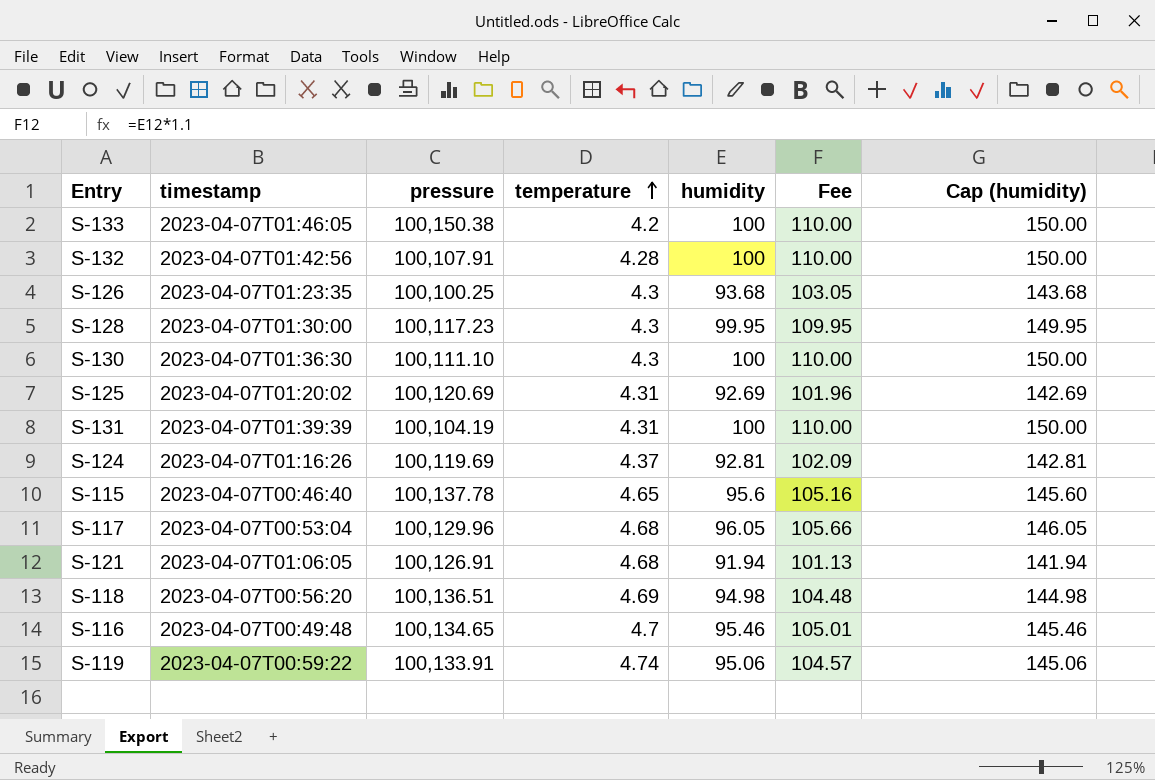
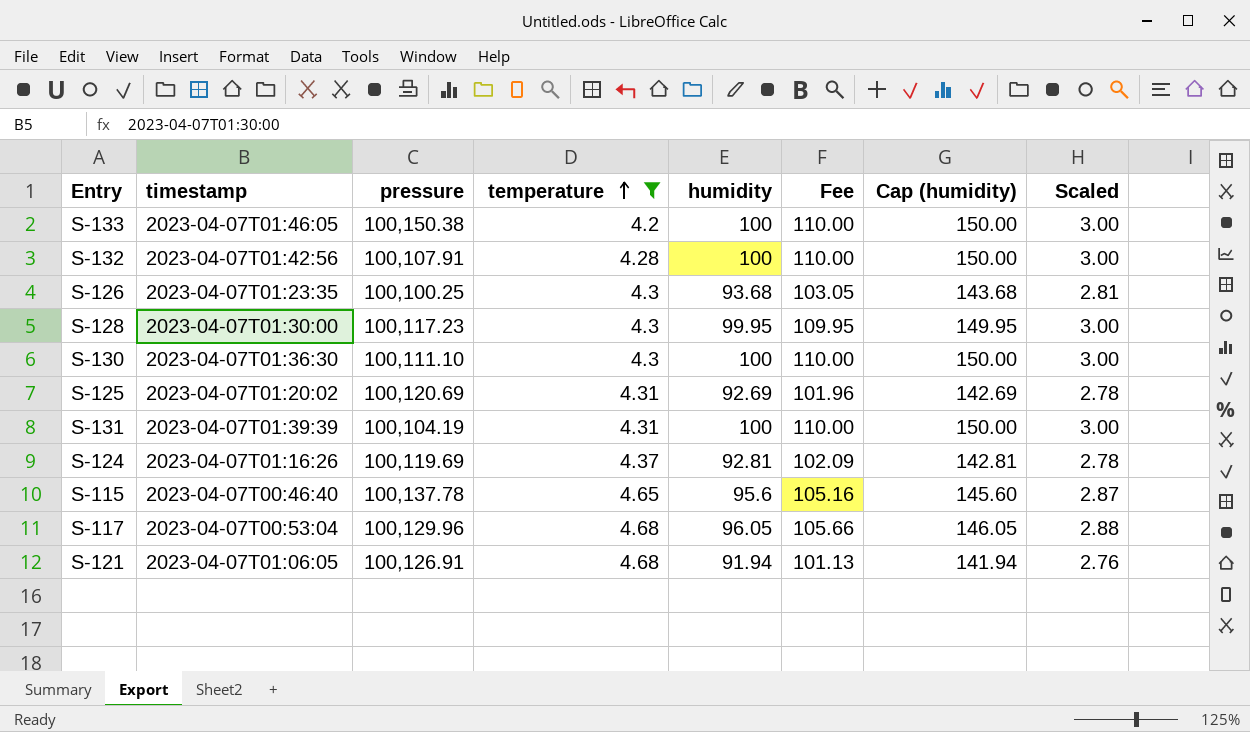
filter: none -> temperature <= 4.68
column Scaled | formula: none -> [humidity] * 0.03

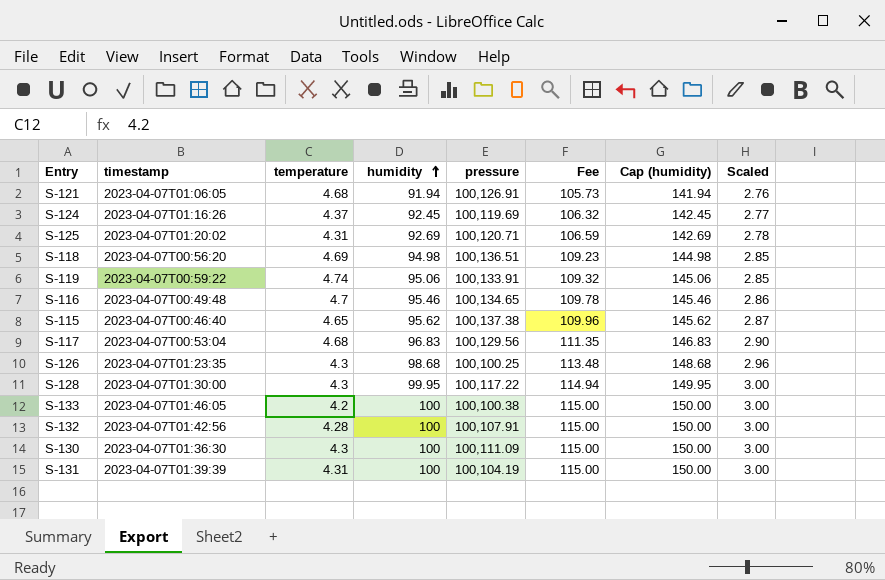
filter: temperature <= 4.68 -> none
row order: temperature ascending -> humidity ascending
column pressure | position: 3 -> 5
column Fee | formula: [humidity] * 1.1 -> [humidity] * 1.15
S-124 | humidity: 92.81 -> 92.45
S-124 | Cap (humidity): 142.81 -> 142.45
S-124 | Scaled: 2.78 -> 2.77
S-125 | pressure: 100,120.69 -> 100,120.71
S-115 | humidity: 95.6 -> 95.62
S-115 | pressure: 100,137.78 -> 100,137.38
S-115 | Cap (humidity): 145.60 -> 145.62
S-117 | humidity: 96.05 -> 96.83
S-117 | pressure: 100,129.96 -> 100,129.56
S-117 | Cap (humidity): 146.05 -> 146.83
S-117 | Scaled: 2.88 -> 2.90
S-126 | humidity: 93.68 -> 98.68
S-126 | Cap (humidity): 143.68 -> 148.68
S-126 | Scaled: 2.81 -> 2.96
S-128 | pressure: 100,117.23 -> 100,117.22
S-133 | pressure: 100,150.38 -> 100,100.38
S-130 | pressure: 100,111.10 -> 100,111.09

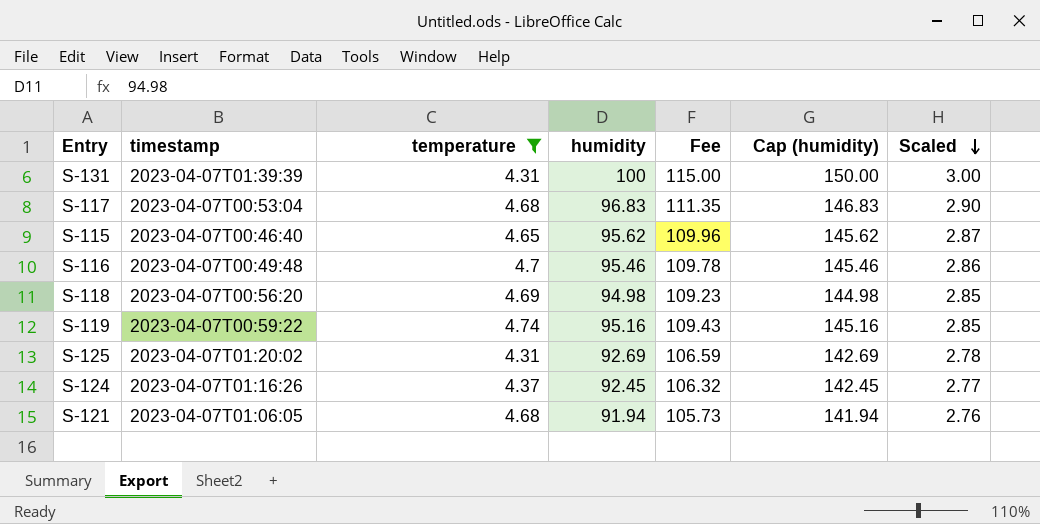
filter: none -> temperature >= 4.31
row order: humidity ascending -> Scaled descending
column pressure | position: 5 -> none
S-119 | humidity: 95.06 -> 95.16
S-119 | Fee: 109.32 -> 109.43
S-119 | Cap (humidity): 145.06 -> 145.16

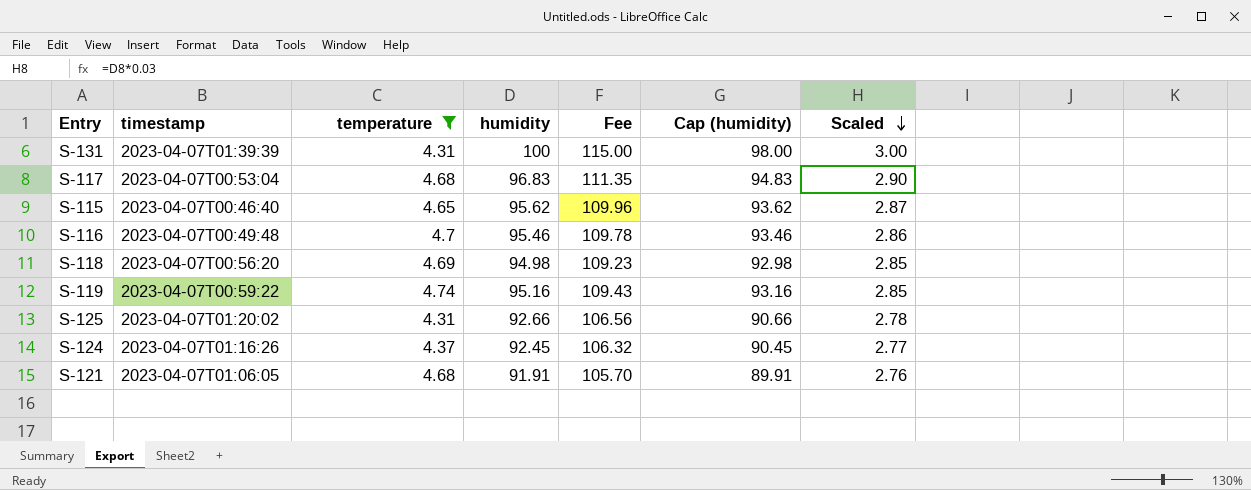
column Cap (humidity) | formula: [humidity] + 50 -> [humidity] - 2
S-125 | humidity: 92.69 -> 92.66
S-125 | Fee: 106.59 -> 106.56
S-121 | humidity: 91.94 -> 91.91
S-121 | Fee: 105.73 -> 105.70

